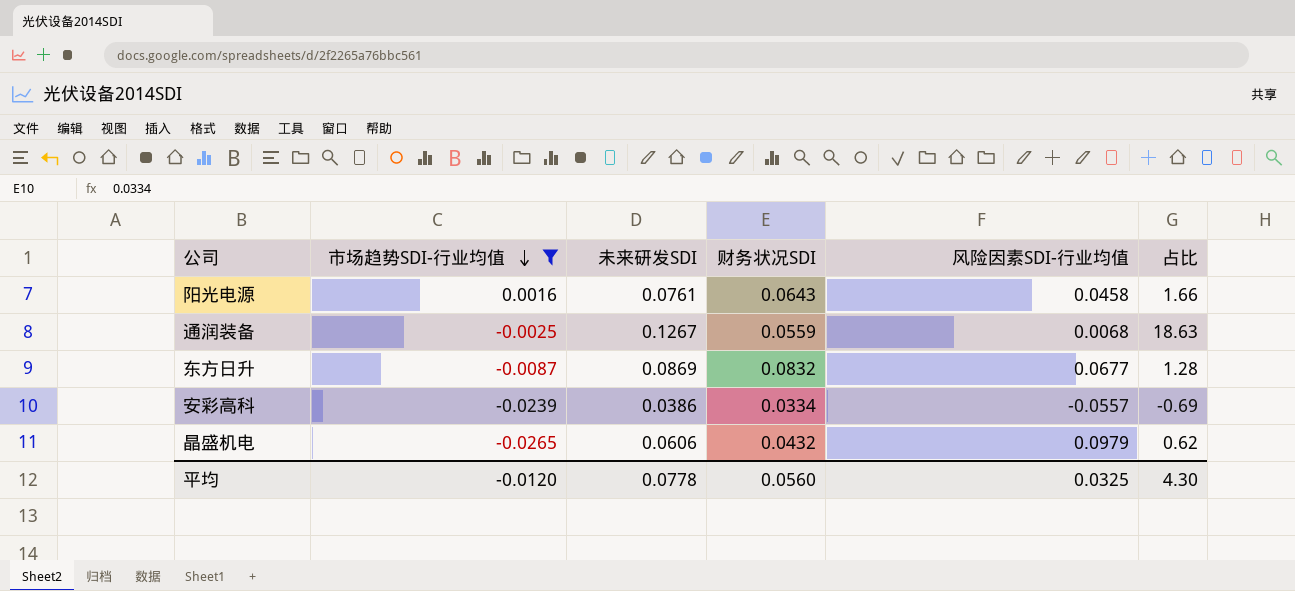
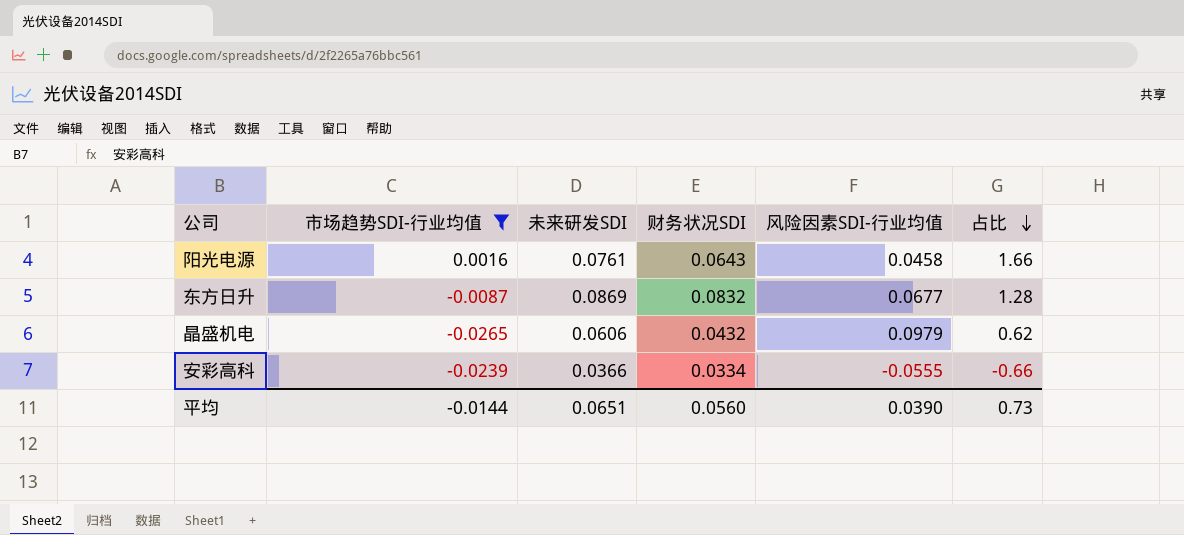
row order: 市场趋势SDI-行业均值 descending -> 占比 descending
row 通润装备: -0.0025 | 0.1267 | 0.0559 | 0.0068 | 18.63 -> none
安彩高科 | 未来研发SDI: 0.0386 -> 0.0366
安彩高科 | 风险因素SDI-行业均值: -0.0557 -> -0.0555
安彩高科 | 占比: -0.69 -> -0.66
平均 | 市场趋势SDI-行业均值: -0.0120 -> -0.0144
平均 | 未来研发SDI: 0.0778 -> 0.0651
平均 | 风险因素SDI-行业均值: 0.0325 -> 0.0390
平均 | 占比: 4.30 -> 0.73

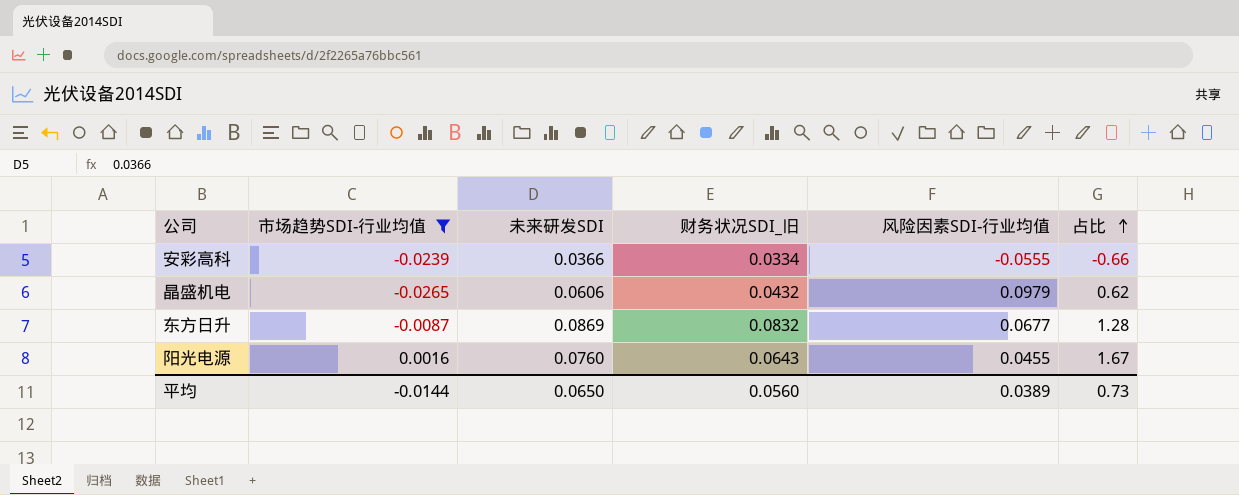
row order: 占比 descending -> 占比 ascending
column name: 财务状况SDI -> 财务状况SDI_旧
阳光电源 | 未来研发SDI: 0.0761 -> 0.0760
阳光电源 | 风险因素SDI-行业均值: 0.0458 -> 0.0455
阳光电源 | 占比: 1.66 -> 1.67
平均 | 未来研发SDI: 0.0651 -> 0.0650
平均 | 风险因素SDI-行业均值: 0.0390 -> 0.0389

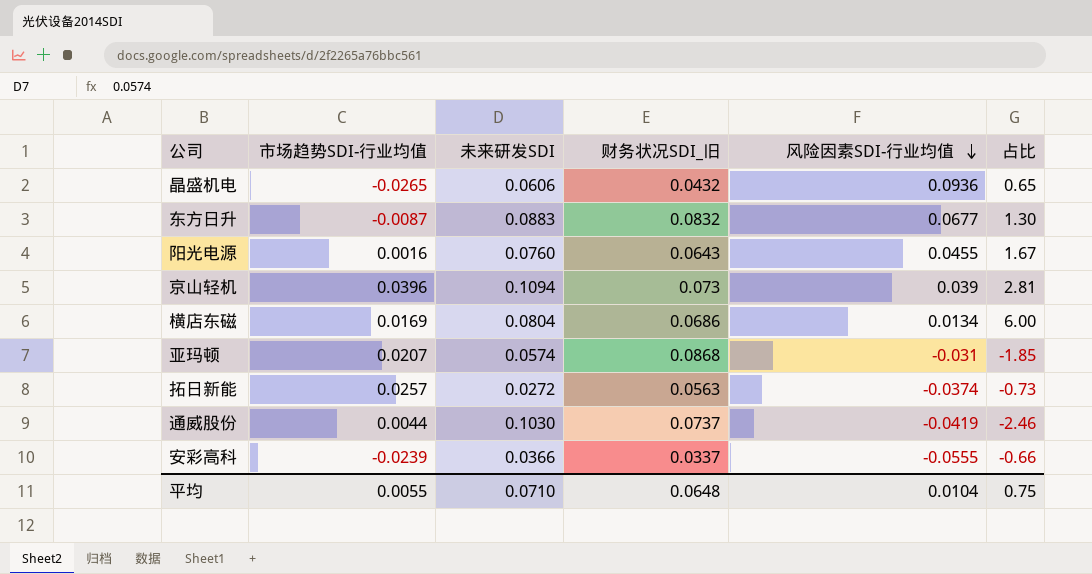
filter: 市场趋势SDI-行业均值 <= 0.0016 -> none
row order: 占比 ascending -> 风险因素SDI-行业均值 descending
晶盛机电 | 风险因素SDI-行业均值: 0.0979 -> 0.0936
晶盛机电 | 占比: 0.62 -> 0.65
东方日升 | 未来研发SDI: 0.0869 -> 0.0883
东方日升 | 占比: 1.28 -> 1.30
安彩高科 | 财务状况SDI_旧: 0.0334 -> 0.0337
平均 | 市场趋势SDI-行业均值: -0.0144 -> 0.0055
平均 | 未来研发SDI: 0.0650 -> 0.0710
平均 | 财务状况SDI_旧: 0.0560 -> 0.0648
平均 | 风险因素SDI-行业均值: 0.0389 -> 0.0104
平均 | 占比: 0.73 -> 0.75

